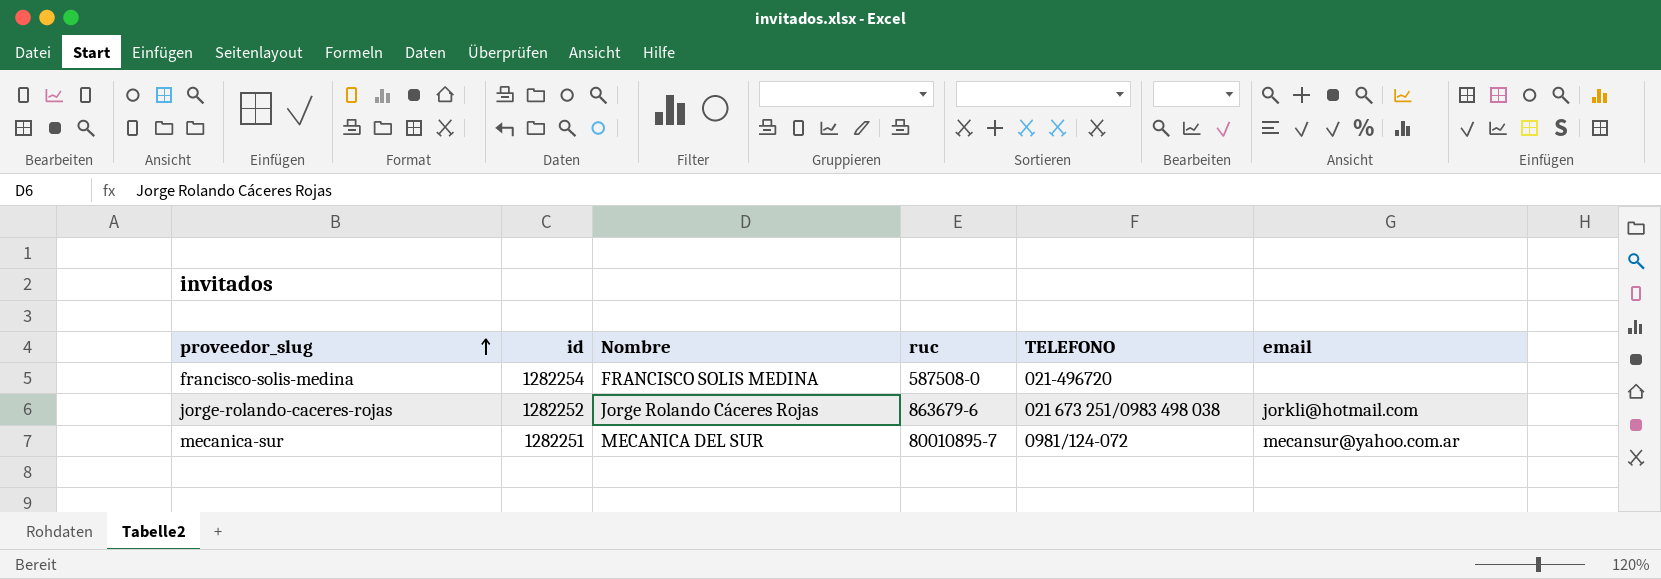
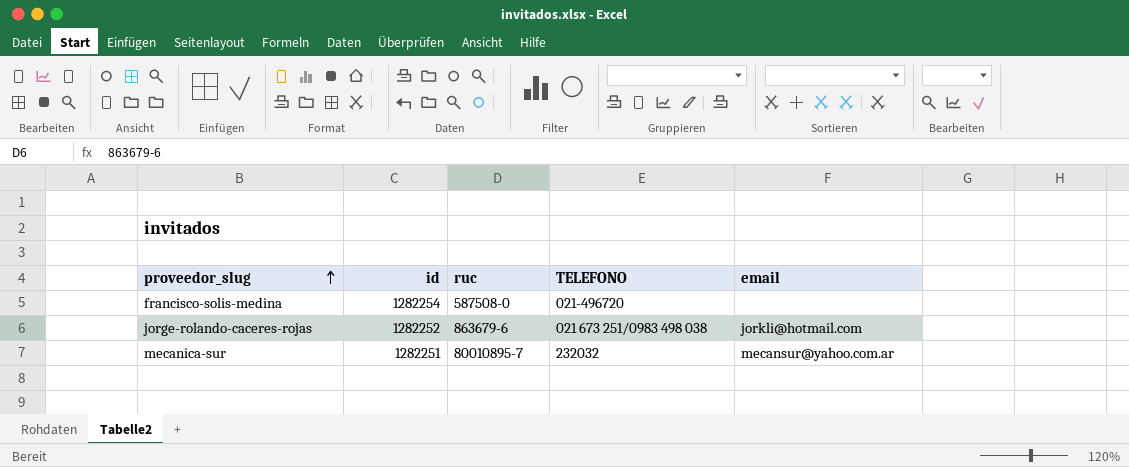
column Nombre | position: 3 -> none
mecanica-sur | TELEFONO: 0981/124-072 -> 232032

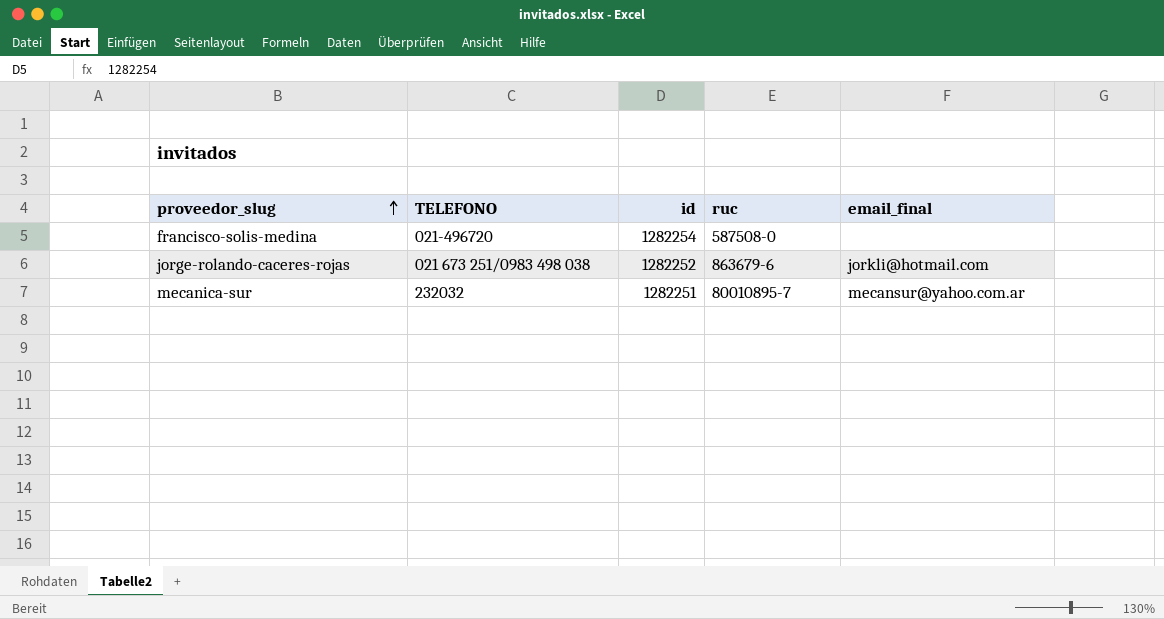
column TELEFONO | position: 4 -> 2
column name: email -> email_final

